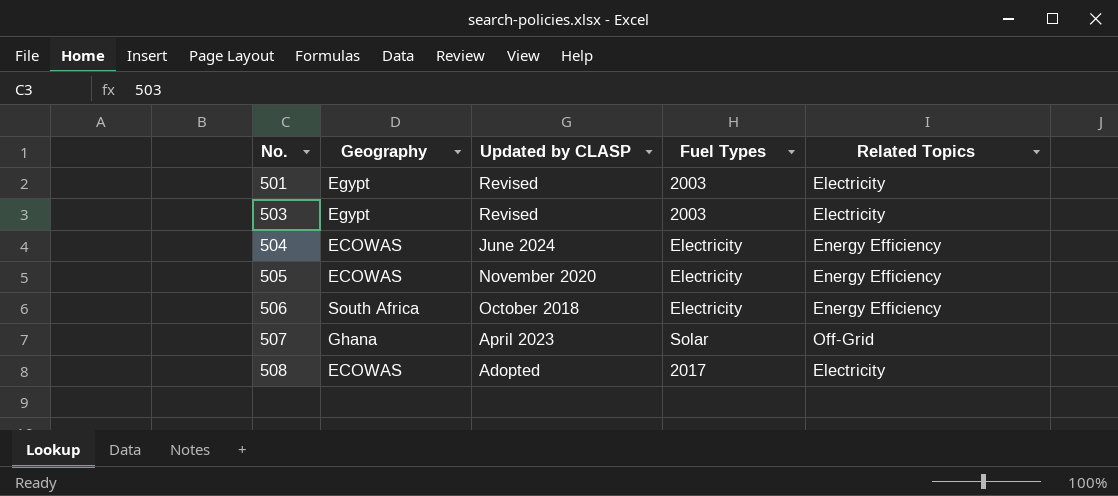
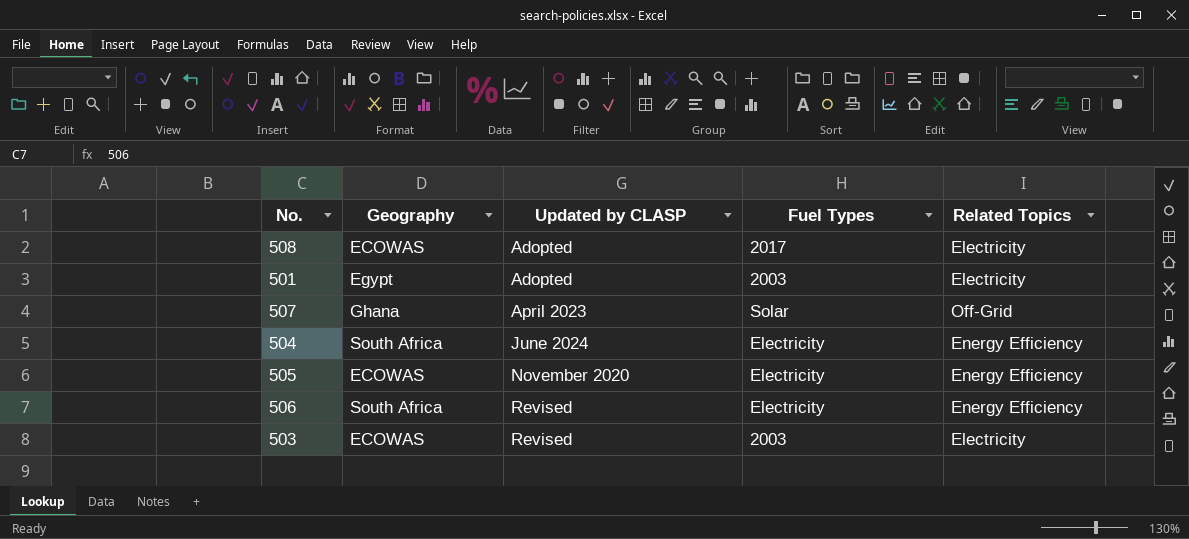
row order: No. ascending -> Updated by CLASP ascending
501 | Updated by CLASP: Revised -> Adopted
504 | Geography: ECOWAS -> South Africa
506 | Updated by CLASP: October 2018 -> Revised
503 | Geography: Egypt -> ECOWAS

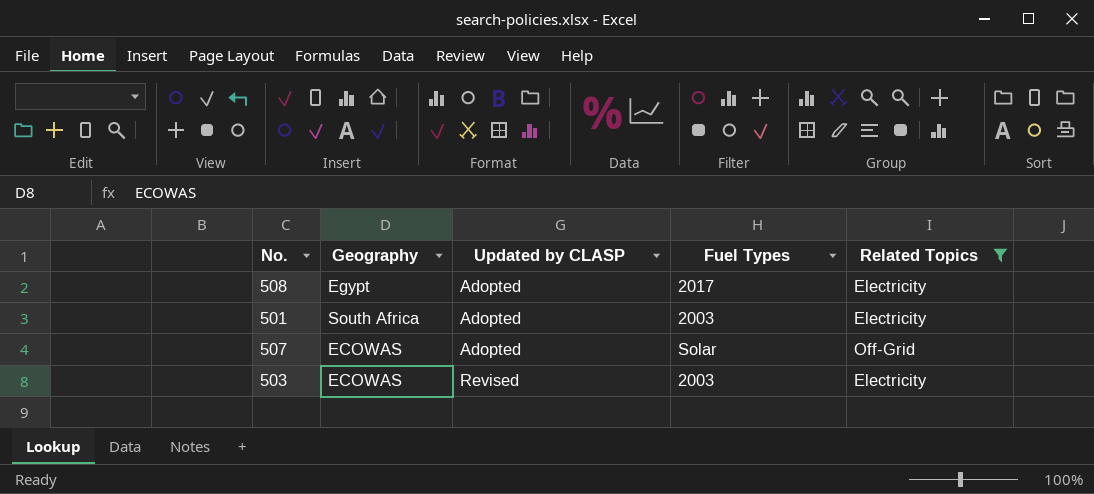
filter: none -> Related Topics != Energy Efficiency
508 | Geography: ECOWAS -> Egypt
501 | Geography: Egypt -> South Africa
507 | Geography: Ghana -> ECOWAS
507 | Updated by CLASP: April 2023 -> Adopted

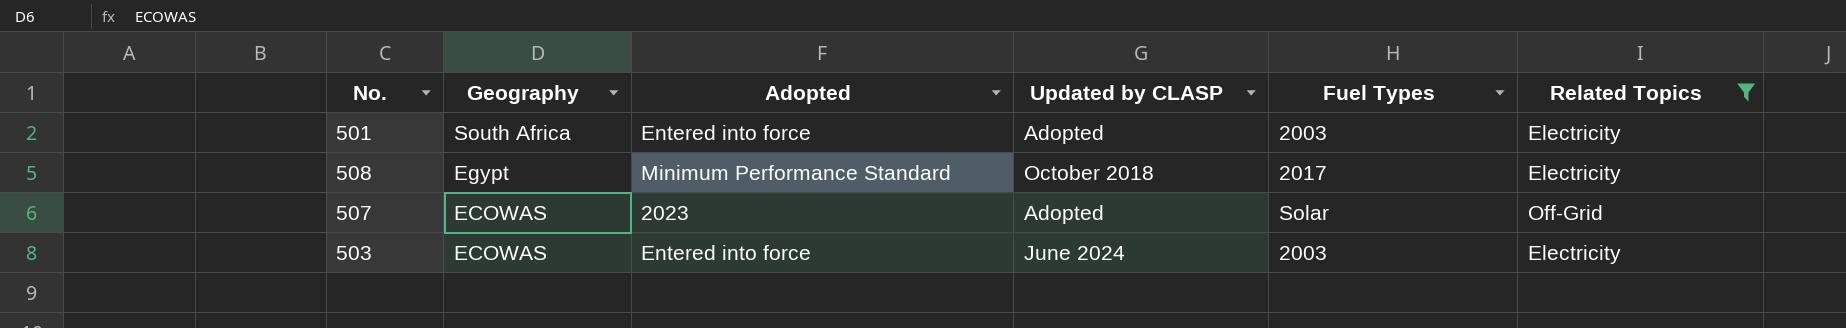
row order: Updated by CLASP ascending -> Geography descending
column Adopted | position: none -> 3
508 | Updated by CLASP: Adopted -> October 2018
503 | Updated by CLASP: Revised -> June 2024

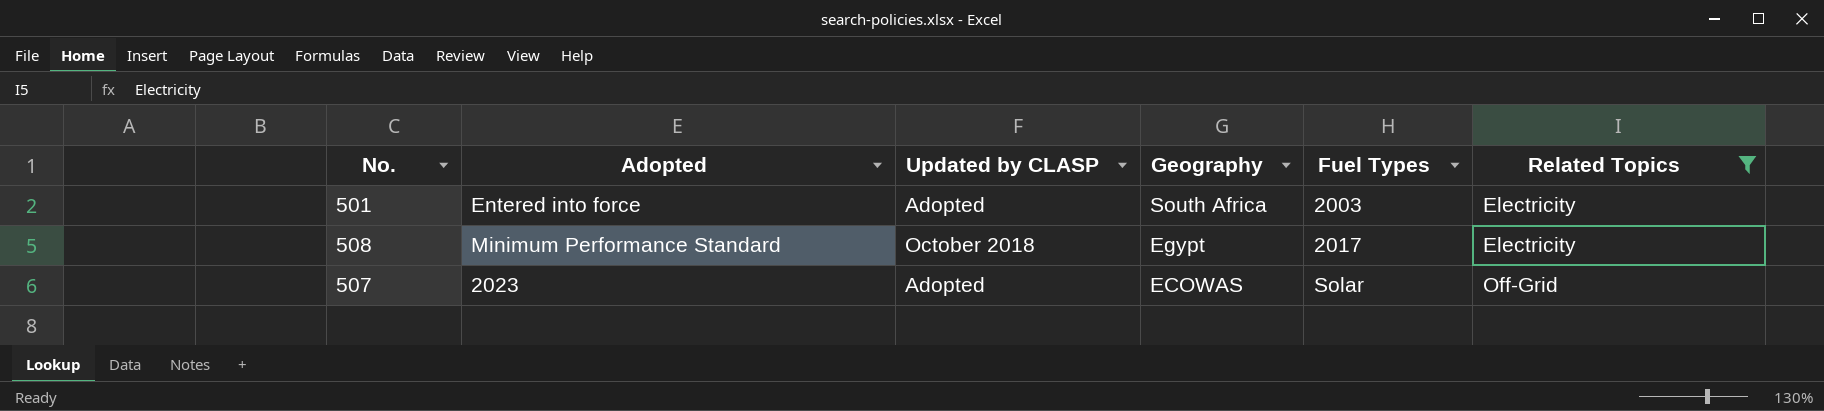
column Geography | position: 2 -> 4
row 503: ECOWAS | Entered into force | June 2024 | 2003 | Electricity -> none

